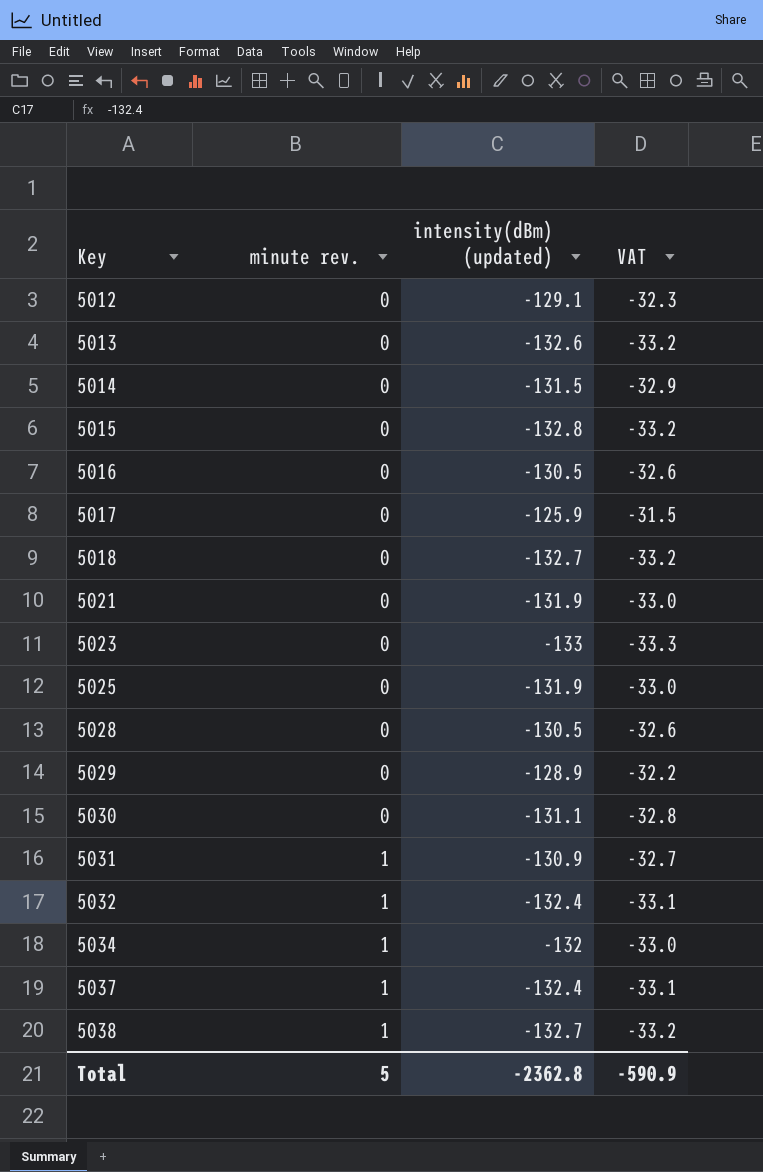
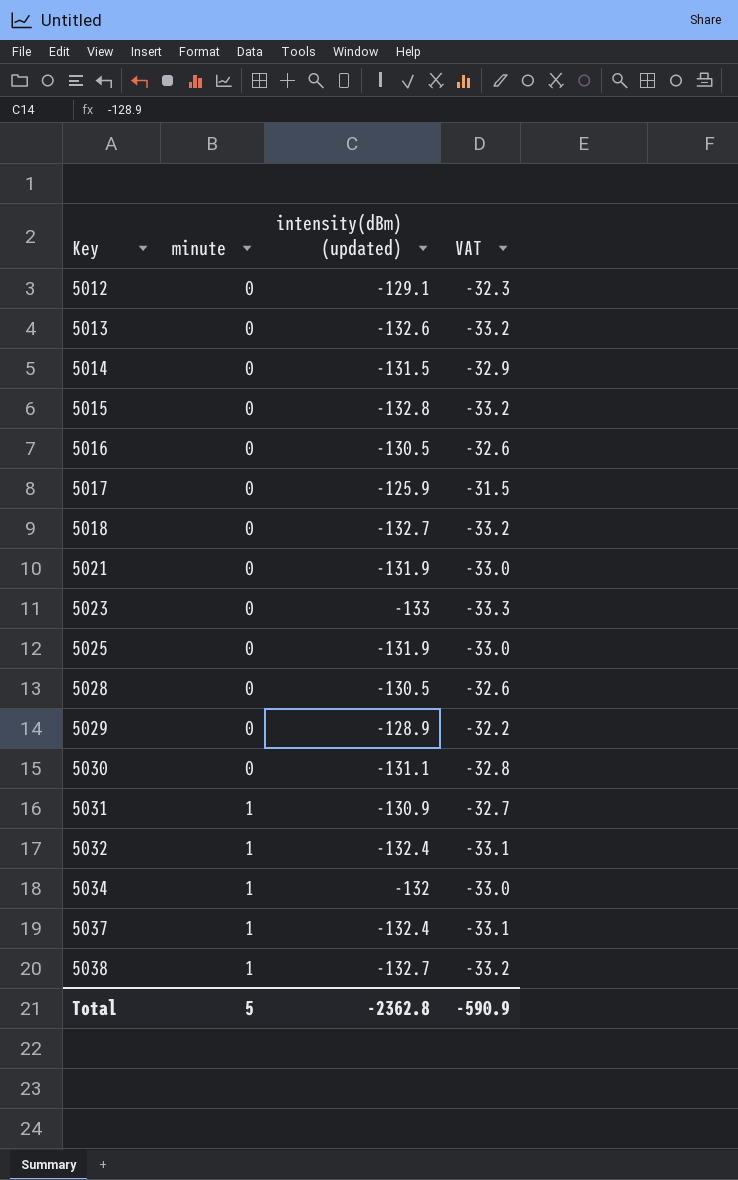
column name: minute rev. -> minute

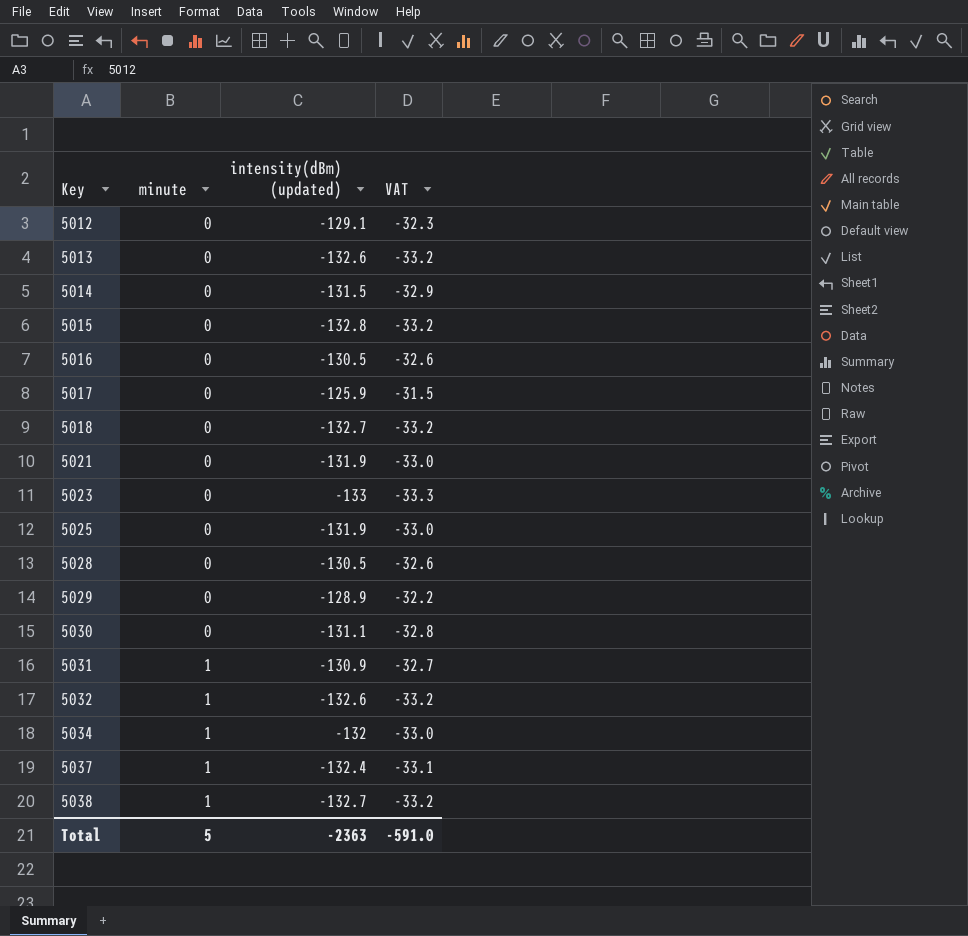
5032 | intensity(dBm) (updated): -132.4 -> -132.6
5032 | VAT: -33.1 -> -33.2
Total | intensity(dBm) (updated): -2362.8 -> -2363
Total | VAT: -590.9 -> -591.0

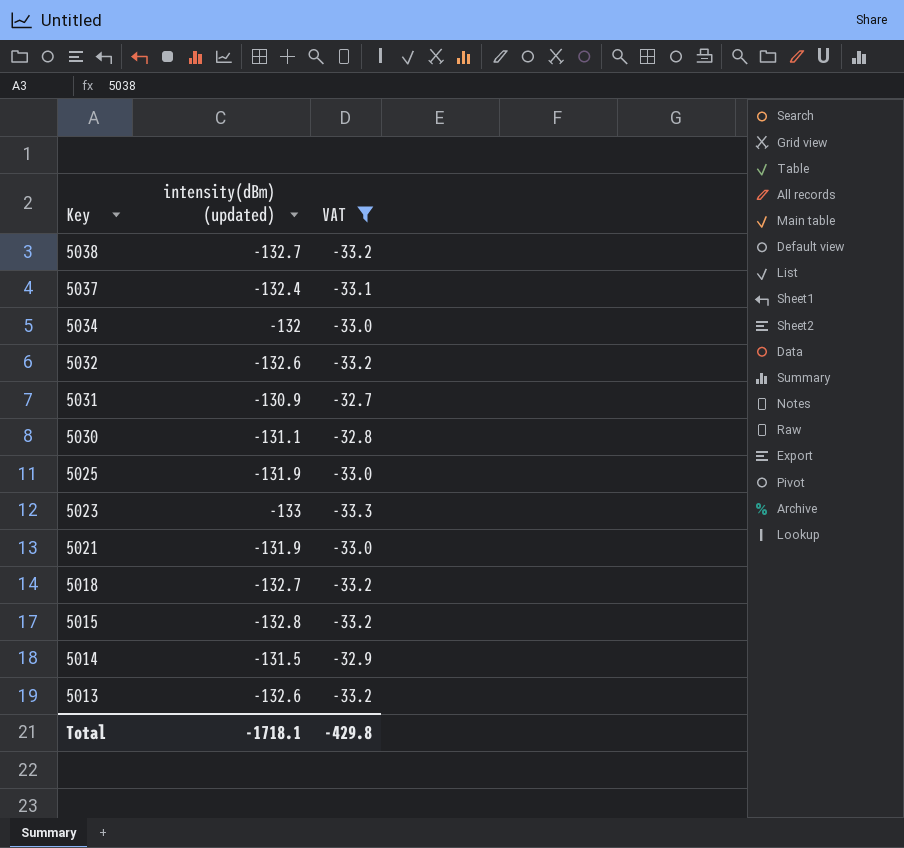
filter: none -> VAT <= -32.7
row order: Key ascending -> Key descending
column minute | position: 2 -> none
Total | intensity(dBm) (updated): -2363 -> -1718.1
Total | VAT: -591.0 -> -429.8

